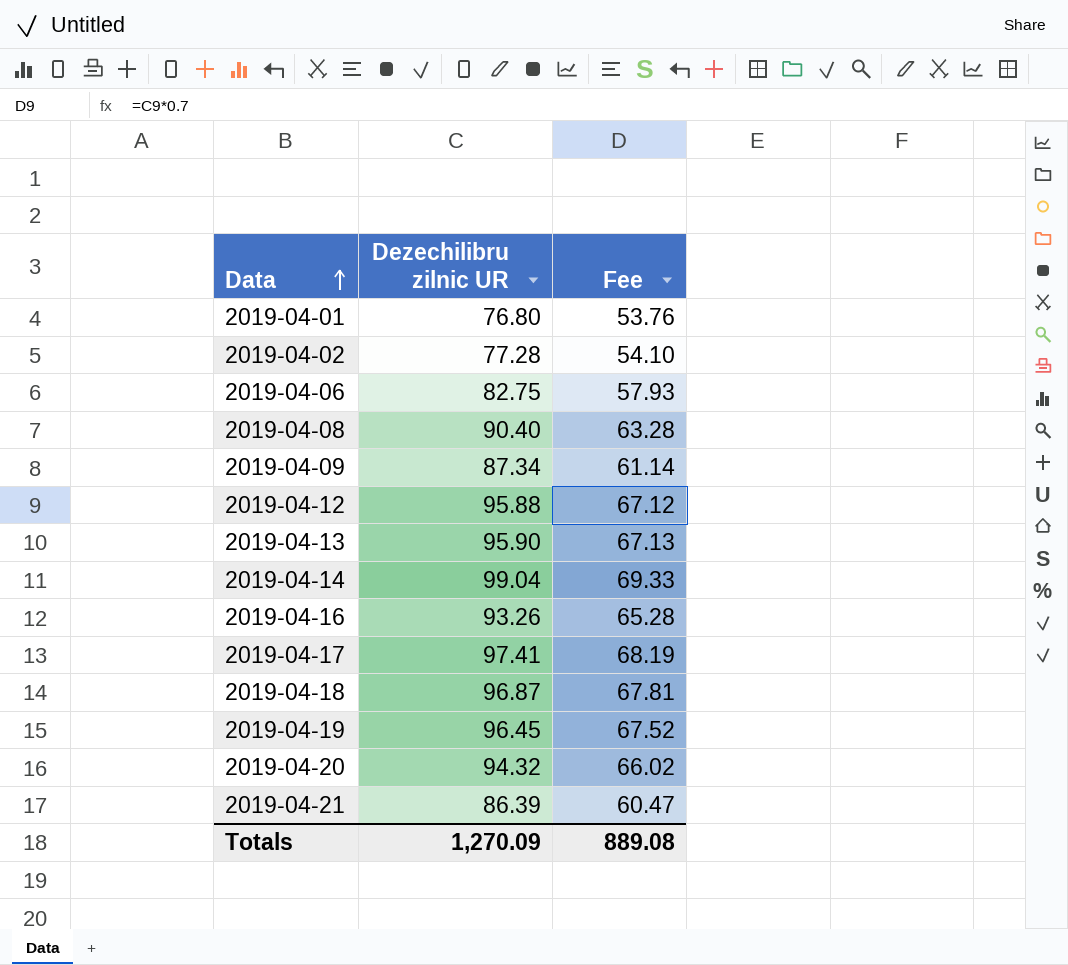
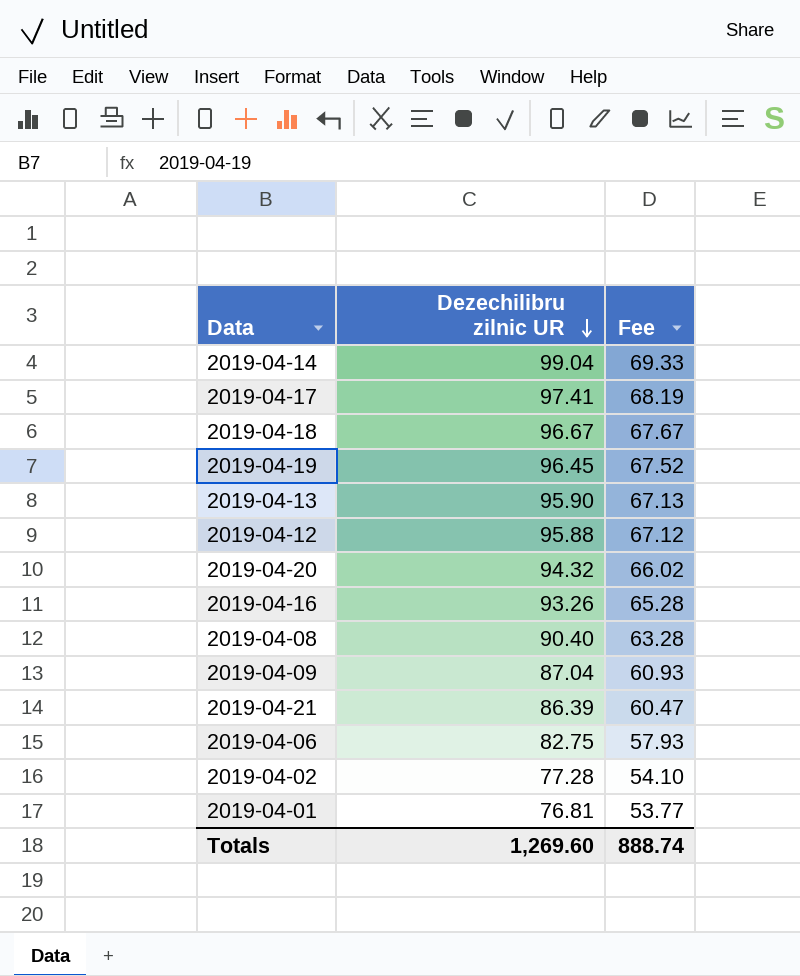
row order: Data ascending -> Dezechilibru zilnic UR descending
2019-04-18 | Dezechilibru zilnic UR: 96.87 -> 96.67
2019-04-18 | Fee: 67.81 -> 67.67
2019-04-09 | Dezechilibru zilnic UR: 87.34 -> 87.04
2019-04-09 | Fee: 61.14 -> 60.93
2019-04-01 | Dezechilibru zilnic UR: 76.80 -> 76.81
2019-04-01 | Fee: 53.76 -> 53.77
Totals | Dezechilibru zilnic UR: 1,270.09 -> 1,269.60
Totals | Fee: 889.08 -> 888.74

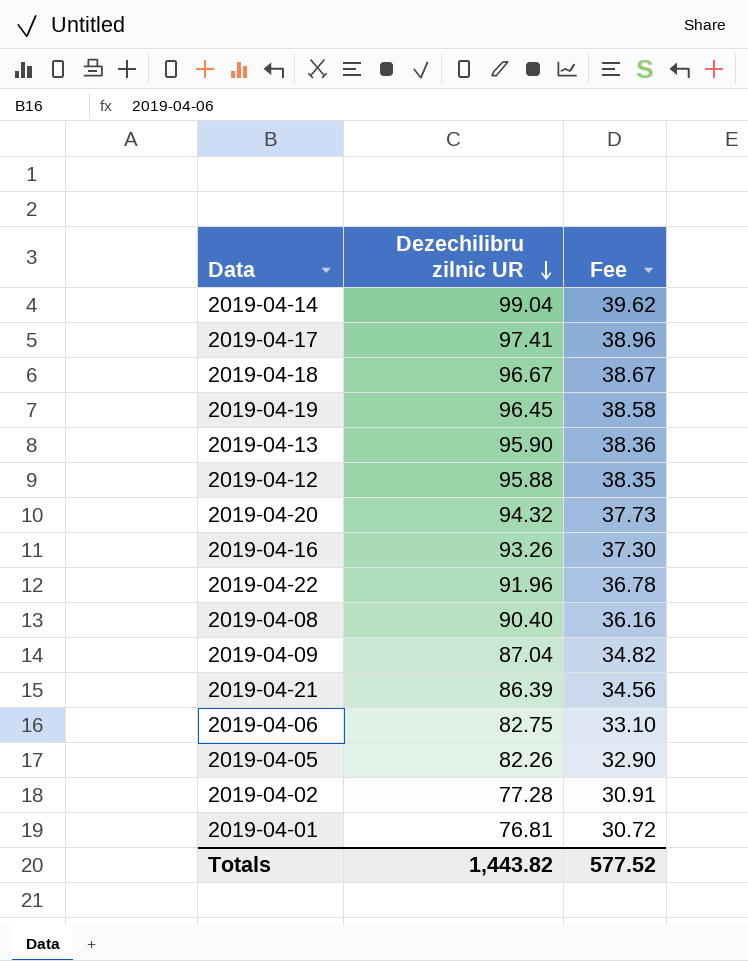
column Fee | formula: [Dezechilibru zilnic UR] * 0.7 -> [Dezechilibru zilnic UR] * 0.4
row 2019-04-22: none -> 91.96 | 36.78
row 2019-04-05: none -> 82.26 | 32.90
Totals | Dezechilibru zilnic UR: 1,269.60 -> 1,443.82
Totals | Fee: 888.74 -> 577.52

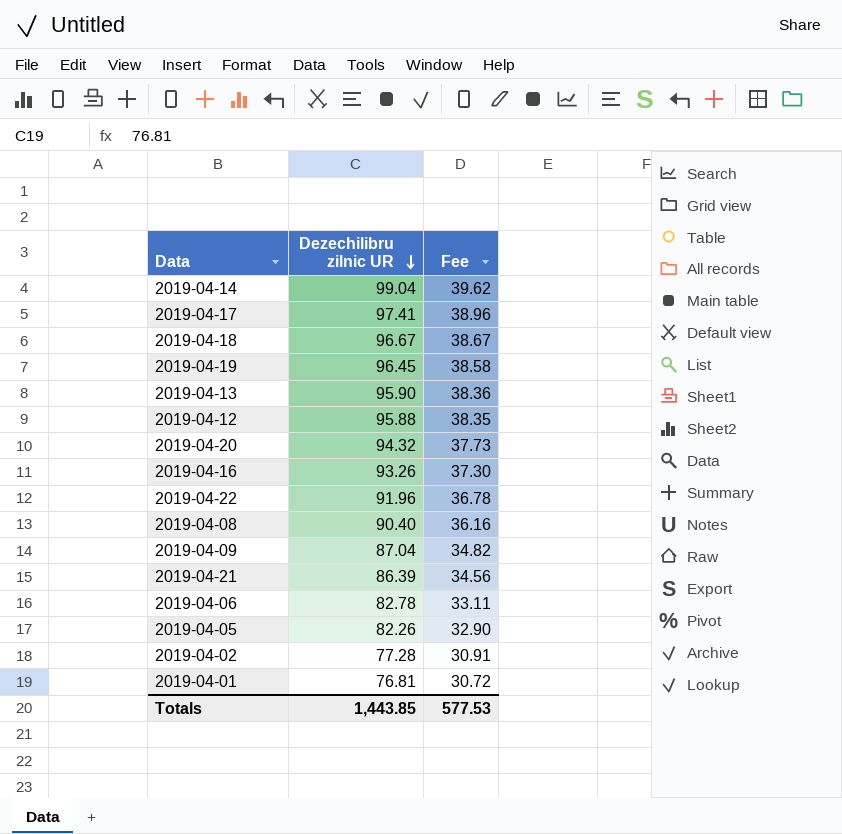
2019-04-06 | Dezechilibru zilnic UR: 82.75 -> 82.78
2019-04-06 | Fee: 33.10 -> 33.11
Totals | Dezechilibru zilnic UR: 1,443.82 -> 1,443.85
Totals | Fee: 577.52 -> 577.53

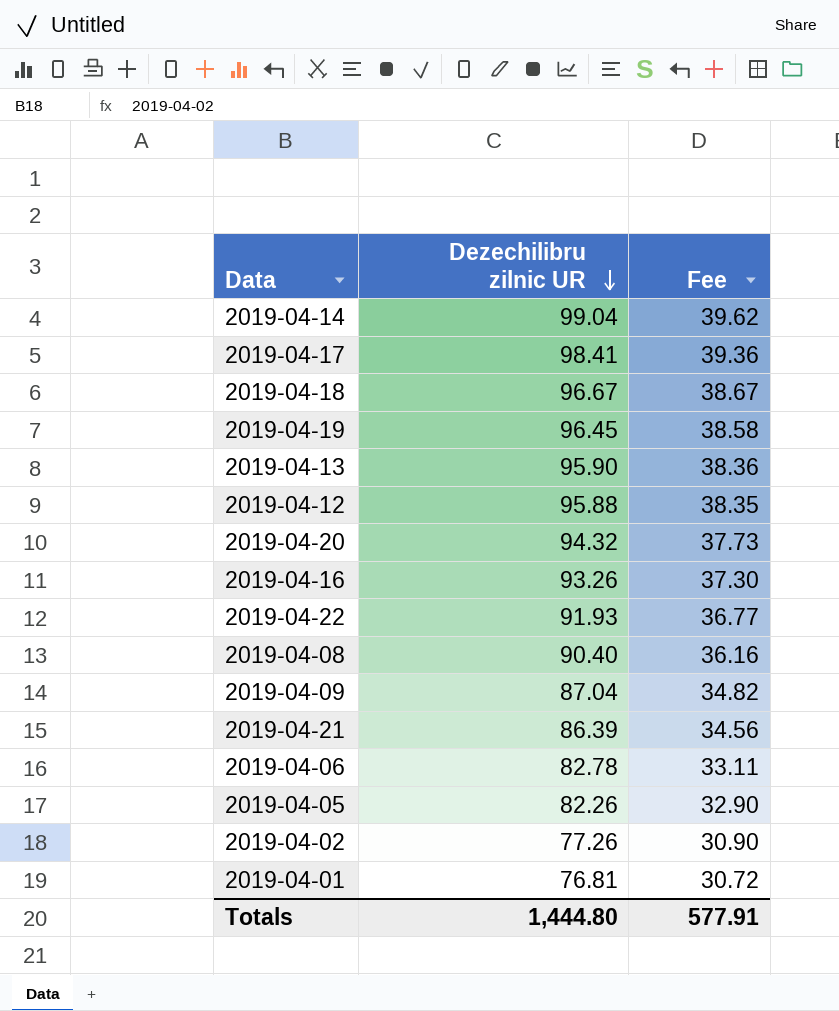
2019-04-17 | Dezechilibru zilnic UR: 97.41 -> 98.41
2019-04-17 | Fee: 38.96 -> 39.36
2019-04-22 | Dezechilibru zilnic UR: 91.96 -> 91.93
2019-04-22 | Fee: 36.78 -> 36.77
2019-04-02 | Dezechilibru zilnic UR: 77.28 -> 77.26
2019-04-02 | Fee: 30.91 -> 30.90
Totals | Dezechilibru zilnic UR: 1,443.85 -> 1,444.80
Totals | Fee: 577.53 -> 577.91

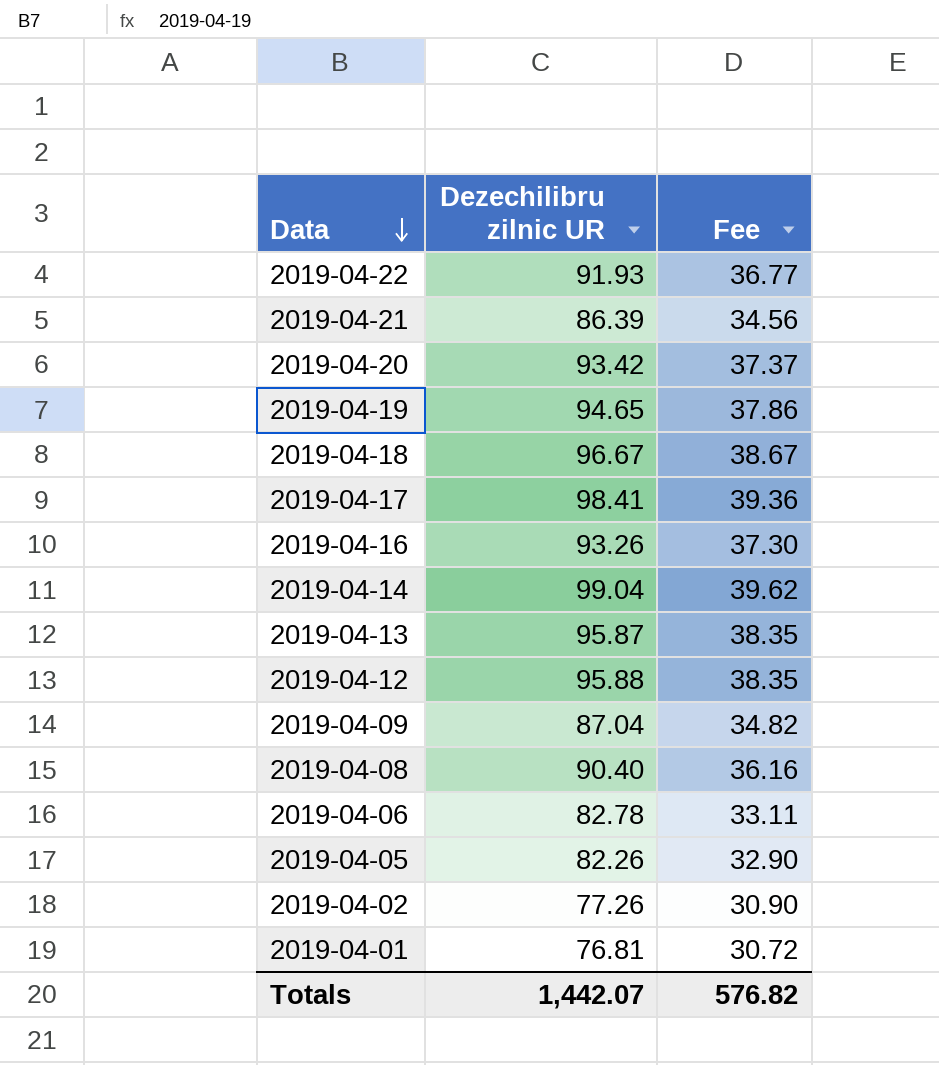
row order: Dezechilibru zilnic UR descending -> Data descending
2019-04-20 | Dezechilibru zilnic UR: 94.32 -> 93.42
2019-04-20 | Fee: 37.73 -> 37.37
2019-04-19 | Dezechilibru zilnic UR: 96.45 -> 94.65
2019-04-19 | Fee: 38.58 -> 37.86
2019-04-13 | Dezechilibru zilnic UR: 95.90 -> 95.87
2019-04-13 | Fee: 38.36 -> 38.35
Totals | Dezechilibru zilnic UR: 1,444.80 -> 1,442.07
Totals | Fee: 577.91 -> 576.82

